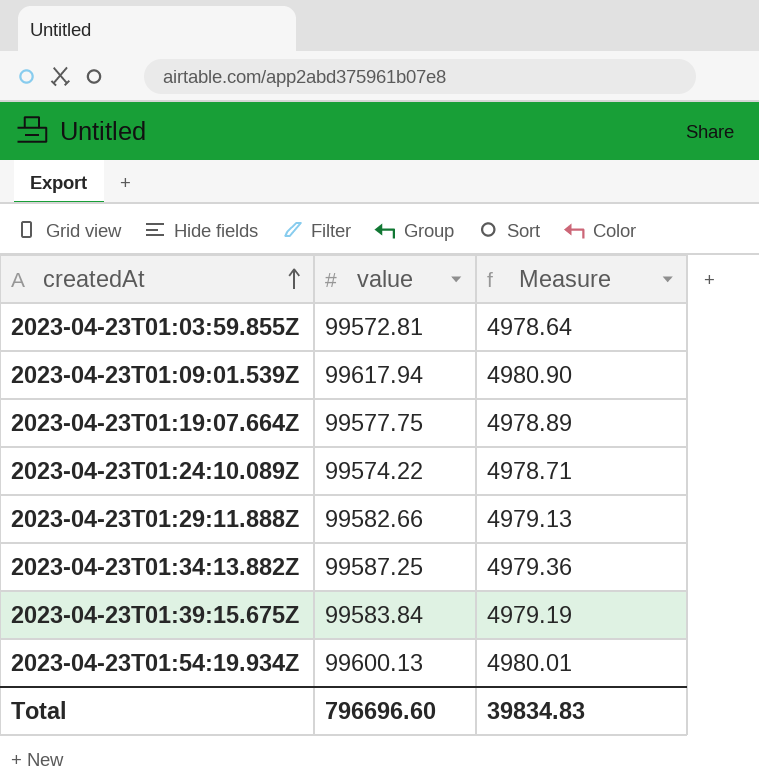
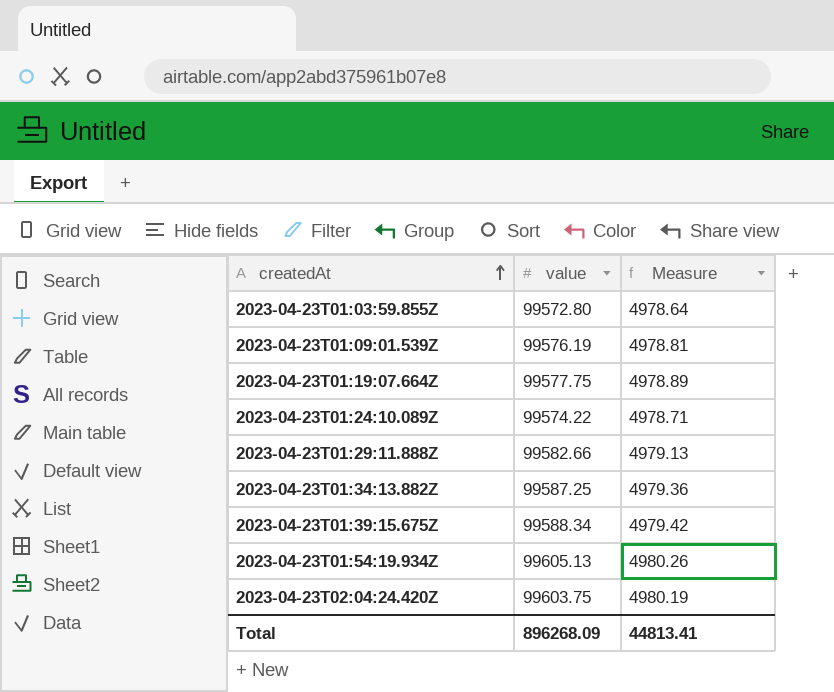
2023-04-23T01:03:59.855Z | value: 99572.81 -> 99572.80
2023-04-23T01:09:01.539Z | value: 99617.94 -> 99576.19
2023-04-23T01:09:01.539Z | Measure: 4980.90 -> 4978.81
2023-04-23T01:39:15.675Z | value: 99583.84 -> 99588.34
2023-04-23T01:39:15.675Z | Measure: 4979.19 -> 4979.42
2023-04-23T01:54:19.934Z | value: 99600.13 -> 99605.13
2023-04-23T01:54:19.934Z | Measure: 4980.01 -> 4980.26
row 2023-04-23T02:04:24.420Z: none -> 99603.75 | 4980.19
Total | value: 796696.60 -> 896268.09
Total | Measure: 39834.83 -> 44813.41

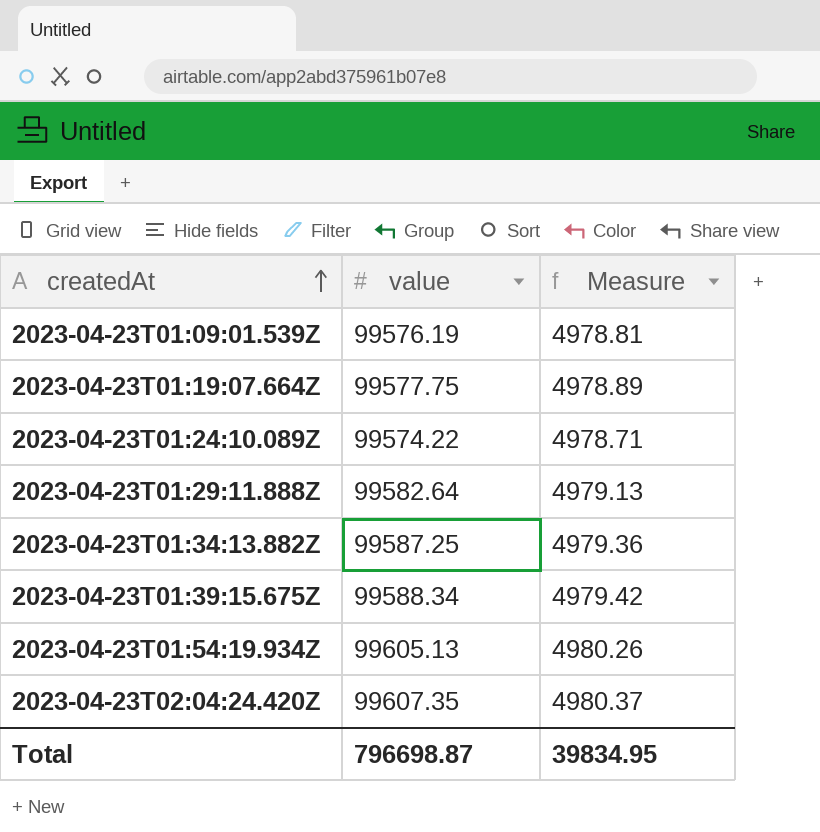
row 2023-04-23T01:03:59.855Z: 99572.80 | 4978.64 -> none
2023-04-23T01:29:11.888Z | value: 99582.66 -> 99582.64
2023-04-23T02:04:24.420Z | value: 99603.75 -> 99607.35
2023-04-23T02:04:24.420Z | Measure: 4980.19 -> 4980.37
Total | value: 896268.09 -> 796698.87
Total | Measure: 44813.41 -> 39834.95

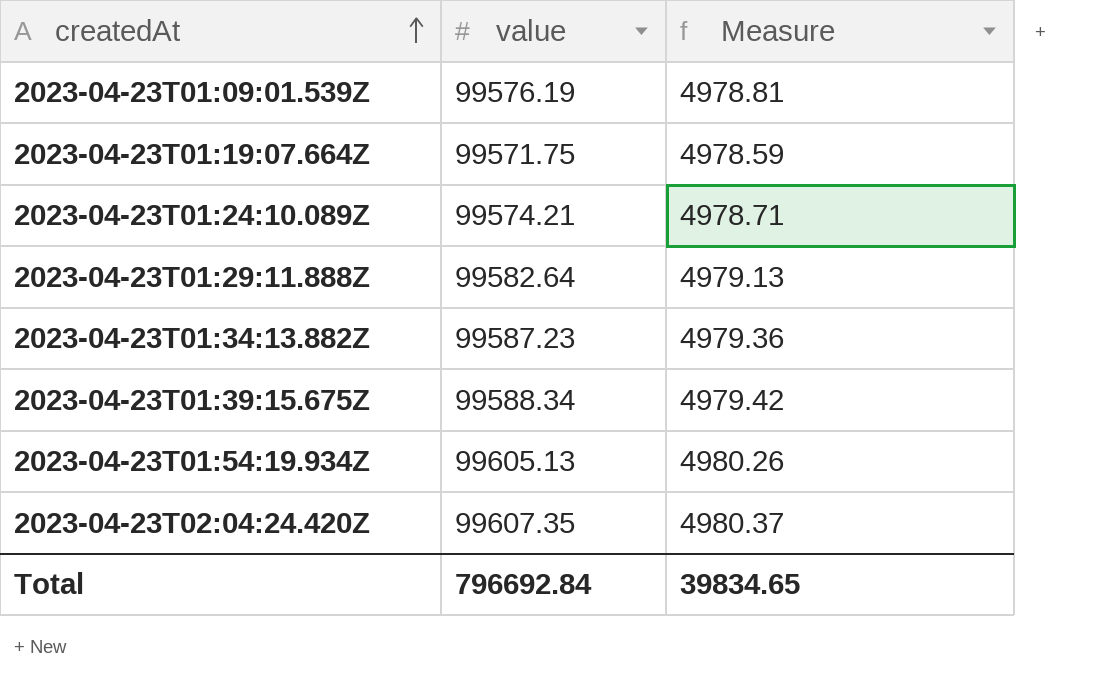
2023-04-23T01:19:07.664Z | value: 99577.75 -> 99571.75
2023-04-23T01:19:07.664Z | Measure: 4978.89 -> 4978.59
2023-04-23T01:24:10.089Z | value: 99574.22 -> 99574.21
2023-04-23T01:34:13.882Z | value: 99587.25 -> 99587.23
Total | value: 796698.87 -> 796692.84
Total | Measure: 39834.95 -> 39834.65

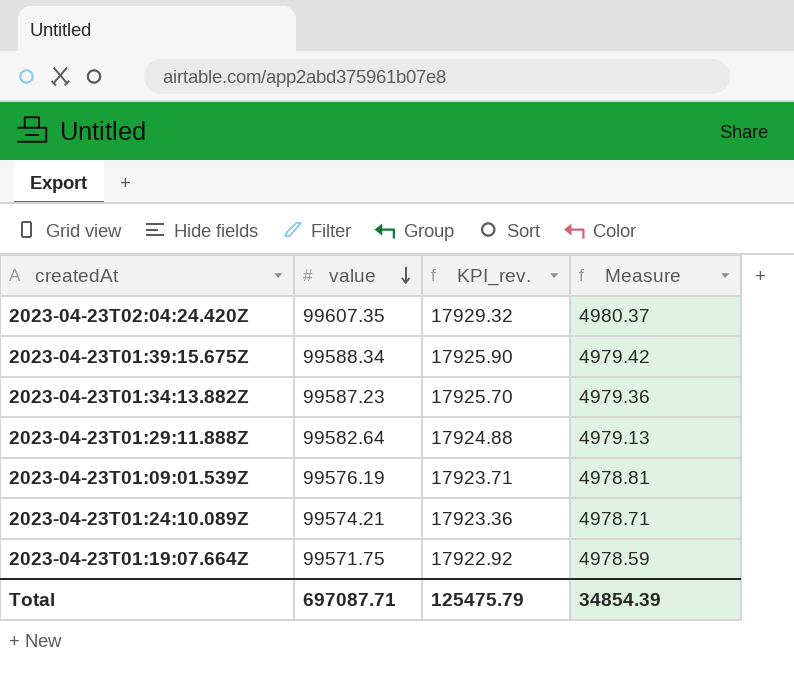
row order: createdAt ascending -> value descending
column KPI_rev. | formula: none -> [value] * 0.18
row 2023-04-23T01:54:19.934Z: 99605.13 | 4980.26 -> none
Total | value: 796692.84 -> 697087.71
Total | Measure: 39834.65 -> 34854.39

